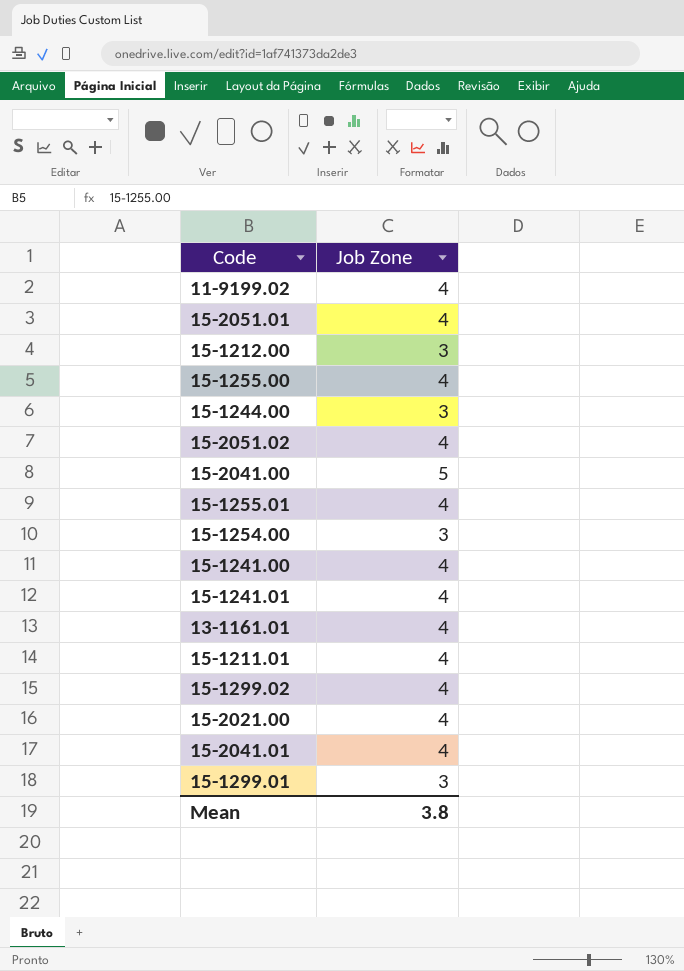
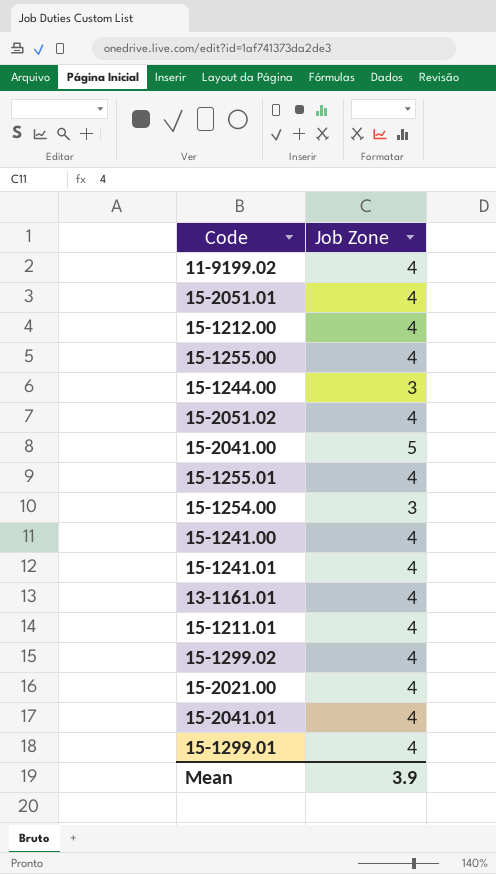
15-1212.00 | Job Zone: 3 -> 4
15-1299.01 | Job Zone: 3 -> 4
Mean | Job Zone: 3.8 -> 3.9

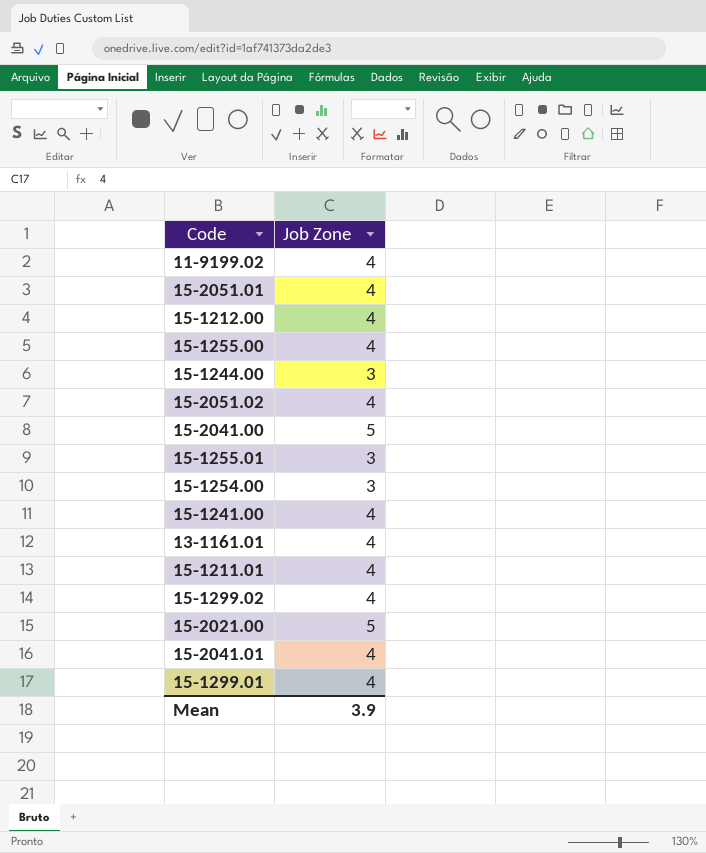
row 15-1241.01: 4 -> none
15-1255.01 | Job Zone: 4 -> 3
15-2021.00 | Job Zone: 4 -> 5

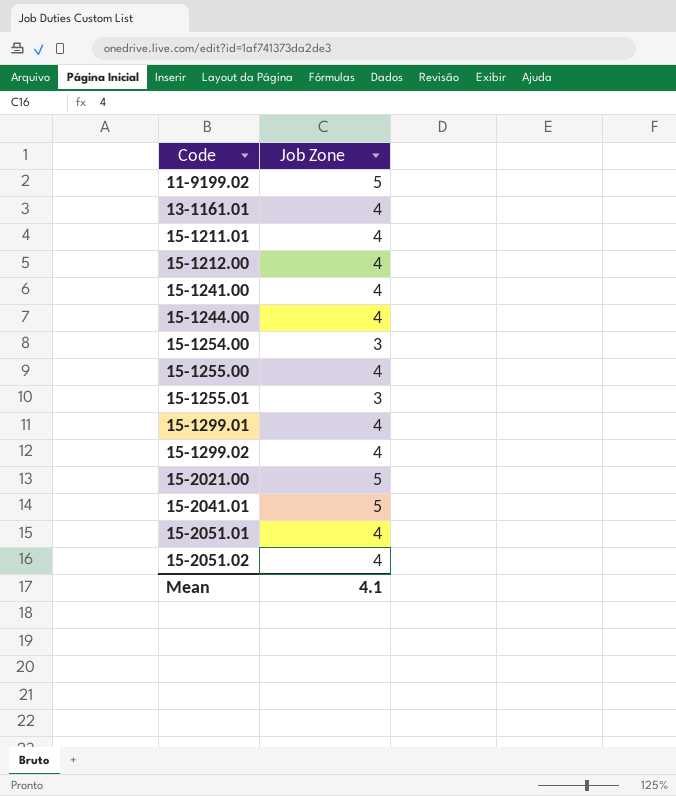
row order: none -> Code ascending
row 15-2041.00: 5 -> none
11-9199.02 | Job Zone: 4 -> 5
15-1244.00 | Job Zone: 3 -> 4
15-2041.01 | Job Zone: 4 -> 5
Mean | Job Zone: 3.9 -> 4.1

